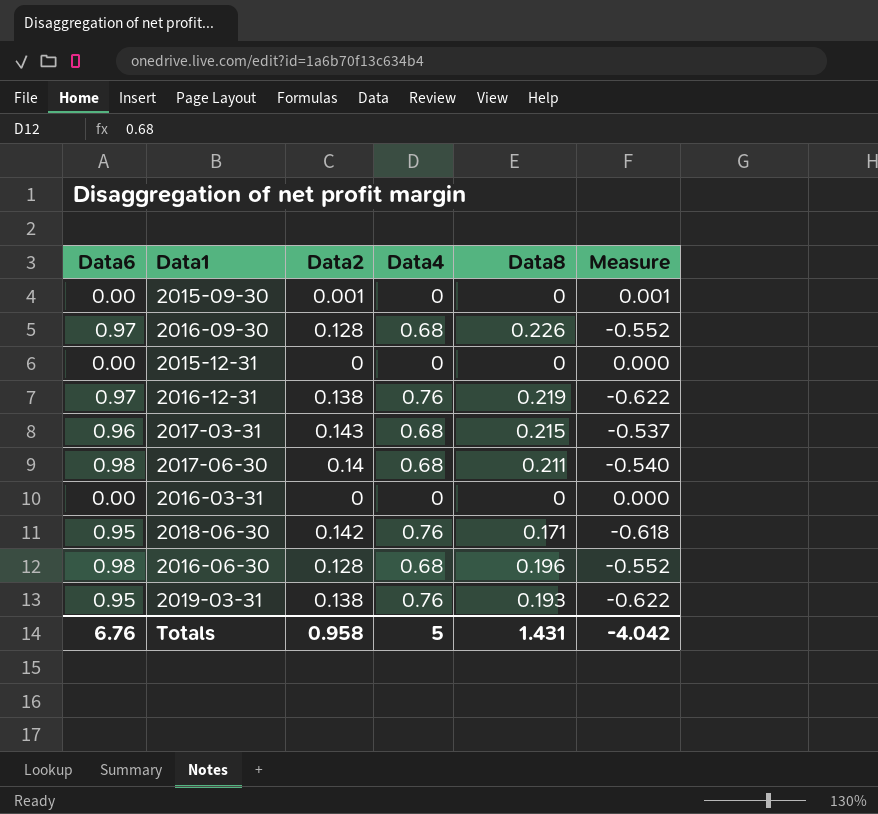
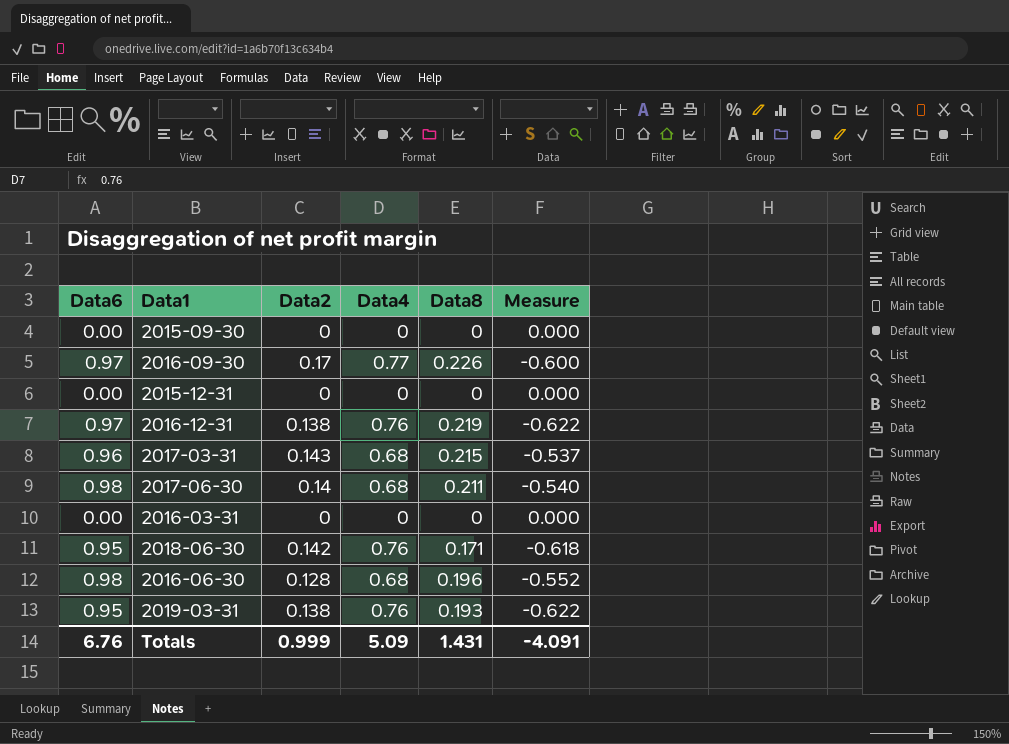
2015-09-30 | Data2: 0.001 -> 0
2015-09-30 | Measure: 0.001 -> 0.000
2016-09-30 | Data2: 0.128 -> 0.17
2016-09-30 | Data4: 0.68 -> 0.77
2016-09-30 | Measure: -0.552 -> -0.600
Totals | Data2: 0.958 -> 0.999
Totals | Data4: 5 -> 5.09
Totals | Measure: -4.042 -> -4.091

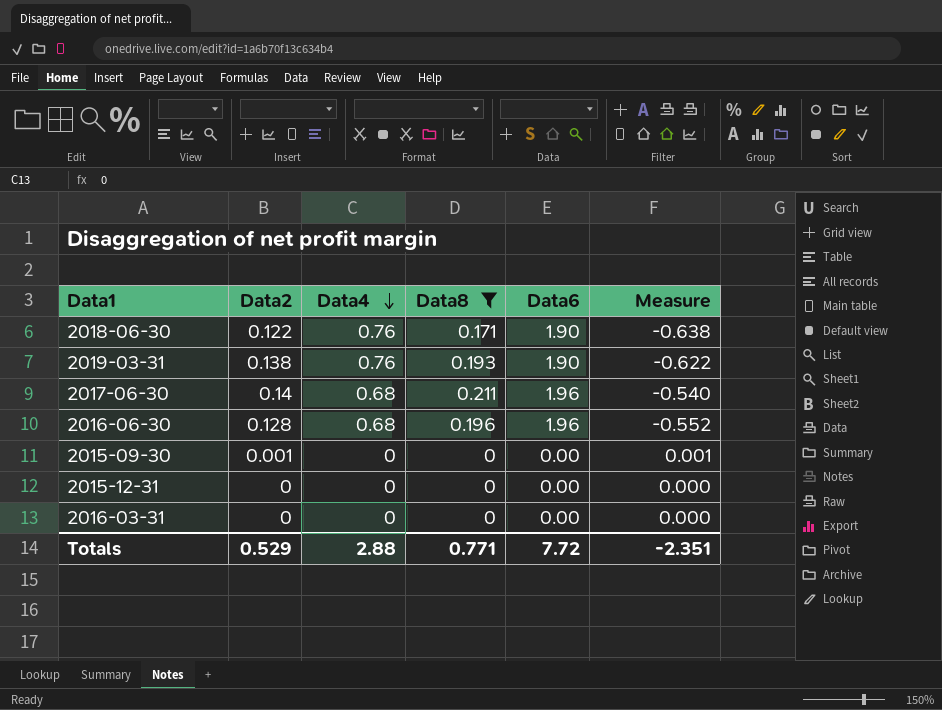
filter: none -> Data8 <= 0.211
row order: none -> Data4 descending
column Data6 | position: 1 -> 5
2018-06-30 | Data2: 0.142 -> 0.122
2018-06-30 | Data6: 0.95 -> 1.90
2018-06-30 | Measure: -0.618 -> -0.638
2019-03-31 | Data6: 0.95 -> 1.90
2017-06-30 | Data6: 0.98 -> 1.96
2016-06-30 | Data6: 0.98 -> 1.96
2015-09-30 | Data2: 0 -> 0.001
2015-09-30 | Measure: 0.000 -> 0.001
Totals | Data2: 0.999 -> 0.529
Totals | Data4: 5.09 -> 2.88
Totals | Data8: 1.431 -> 0.771
Totals | Data6: 6.76 -> 7.72
Totals | Measure: -4.091 -> -2.351

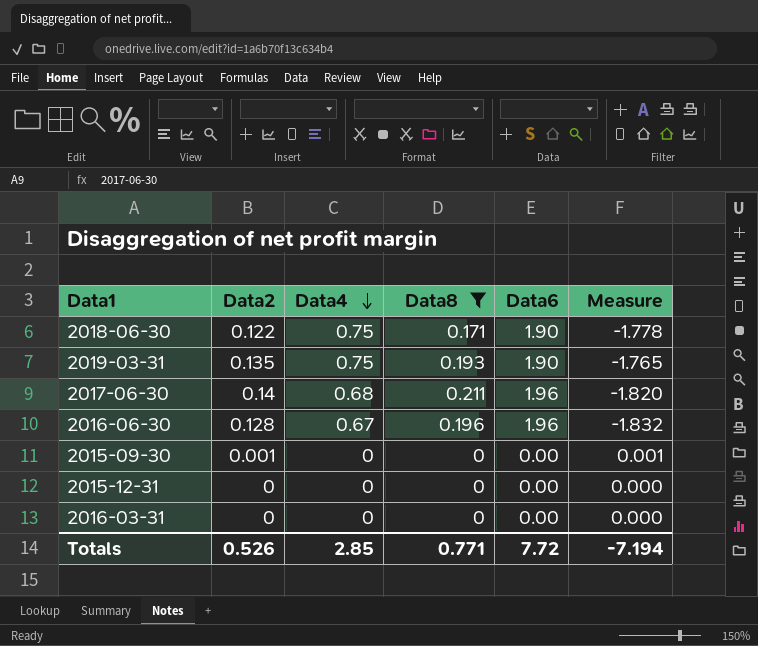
column Measure | formula: [Data2] - [Data4] -> [Data2] - [Data6]
2018-06-30 | Data4: 0.76 -> 0.75
2019-03-31 | Data2: 0.138 -> 0.135
2019-03-31 | Data4: 0.76 -> 0.75
2016-06-30 | Data4: 0.68 -> 0.67
Totals | Data2: 0.529 -> 0.526
Totals | Data4: 2.88 -> 2.85
Totals | Measure: -2.351 -> -7.194

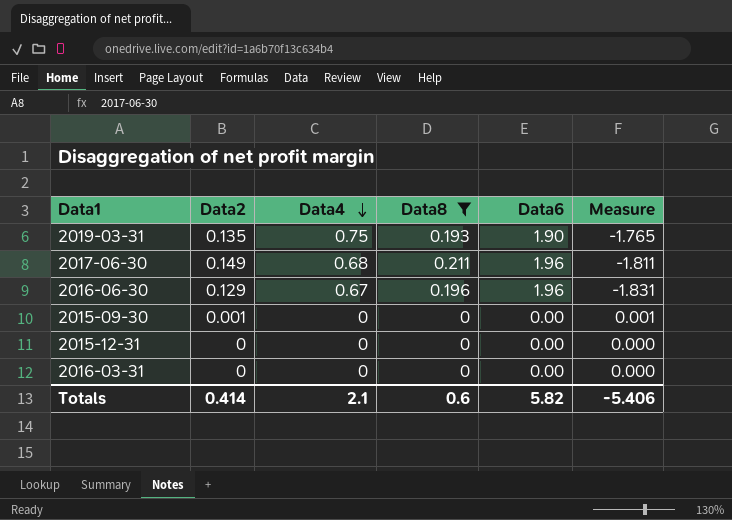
row 2018-06-30: 0.122 | 0.75 | 0.171 | 1.90 | -1.778 -> none
2017-06-30 | Data2: 0.14 -> 0.149
2017-06-30 | Measure: -1.820 -> -1.811
2016-06-30 | Data2: 0.128 -> 0.129
2016-06-30 | Measure: -1.832 -> -1.831
Totals | Data2: 0.526 -> 0.414
Totals | Data4: 2.85 -> 2.1
Totals | Data8: 0.771 -> 0.6
Totals | Data6: 7.72 -> 5.82
Totals | Measure: -7.194 -> -5.406

